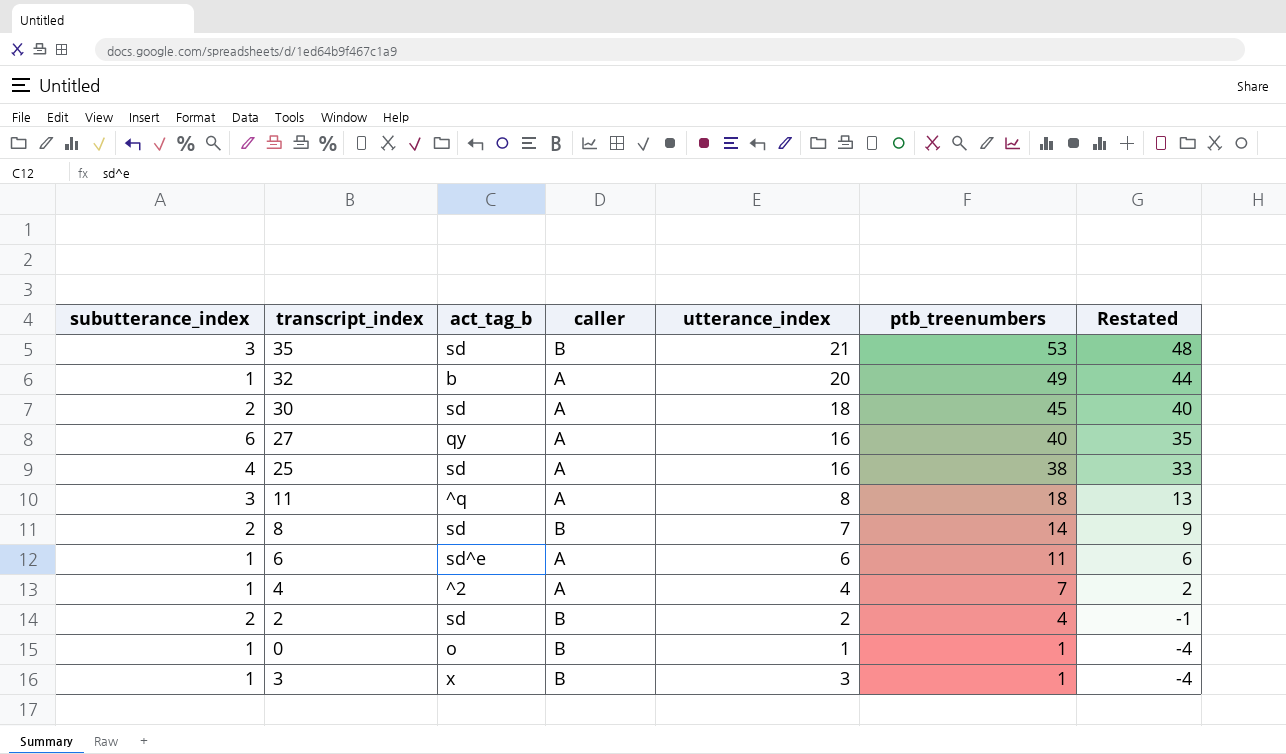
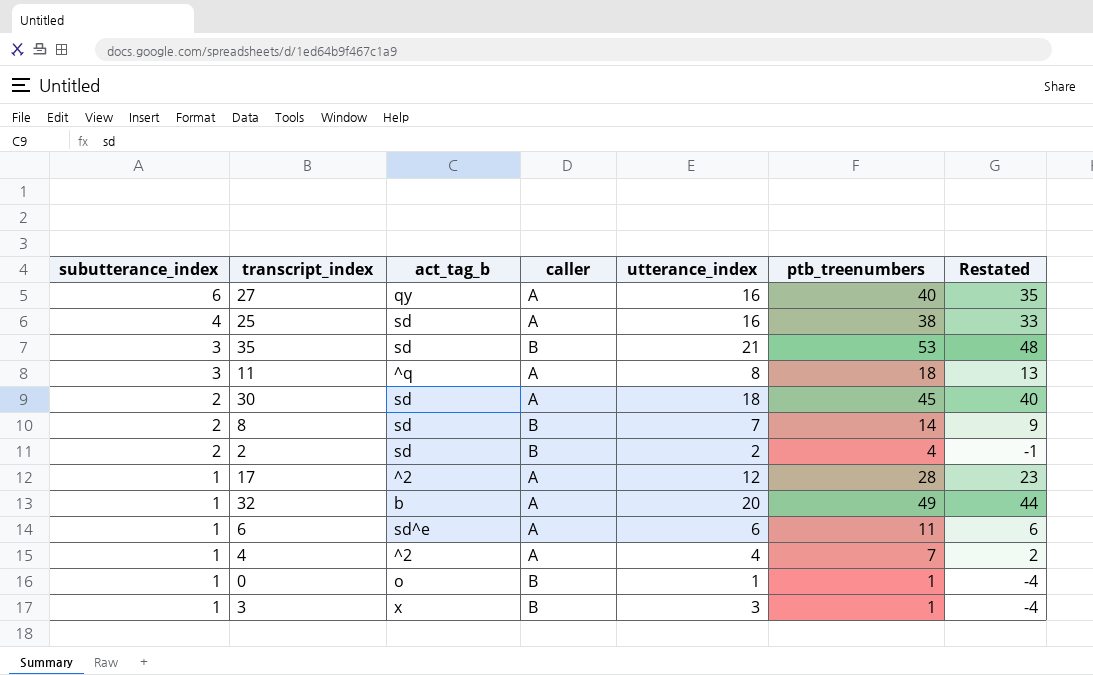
row order: ptb_treenumbers descending -> subutterance_index descending
row 17: none -> 1 | ^2 | A | 12 | 28 | 23

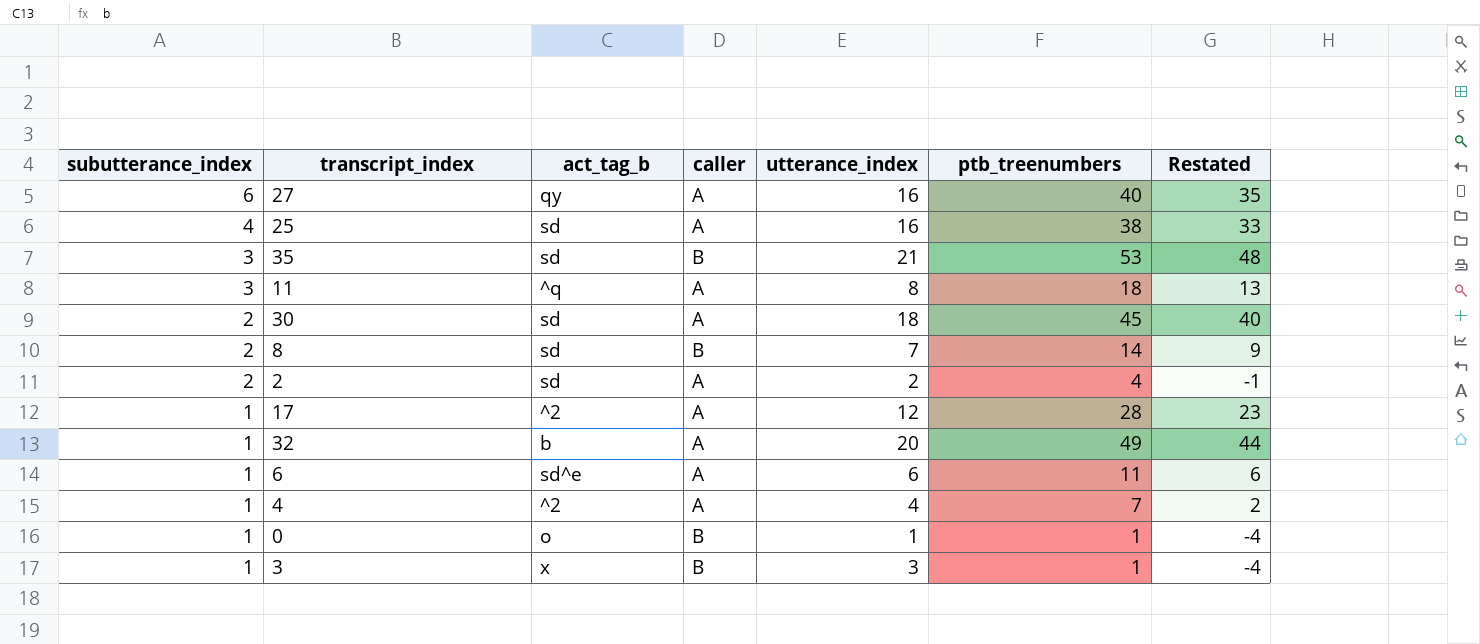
2 | caller: B -> A

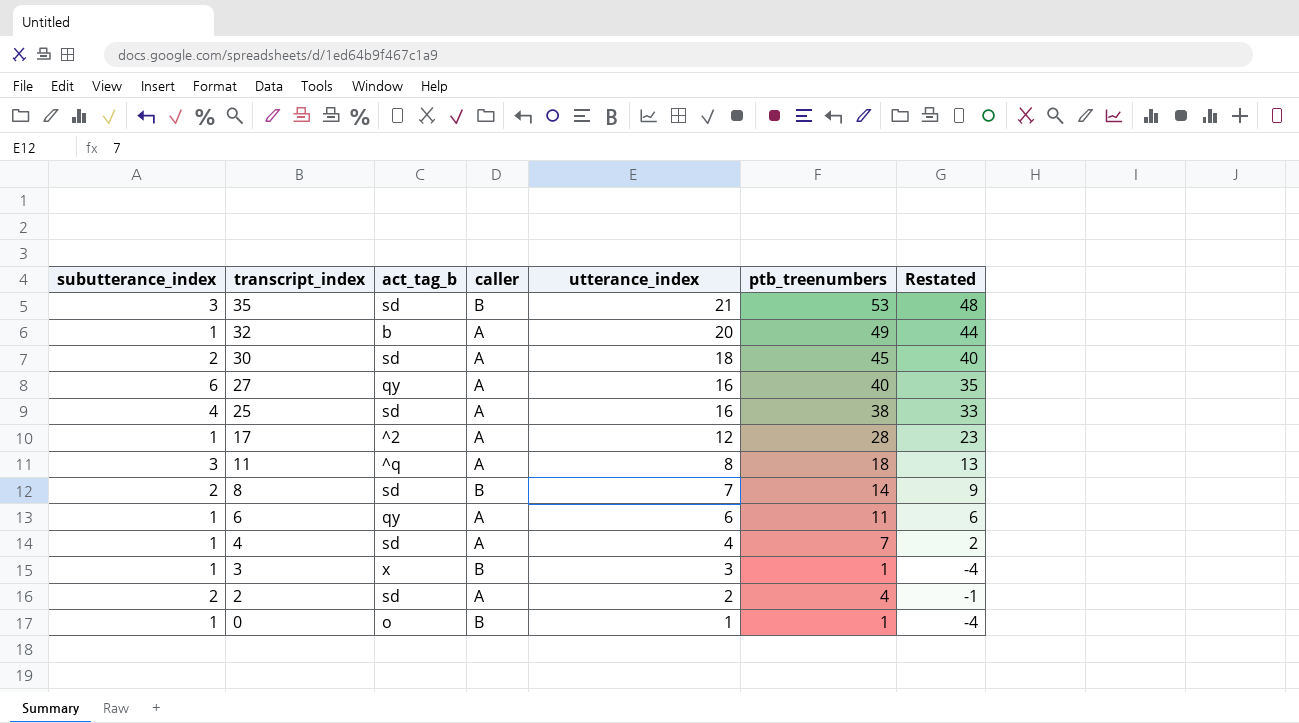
row order: subutterance_index descending -> transcript_index descending
6 | act_tag_b: sd^e -> qy
4 | act_tag_b: ^2 -> sd

